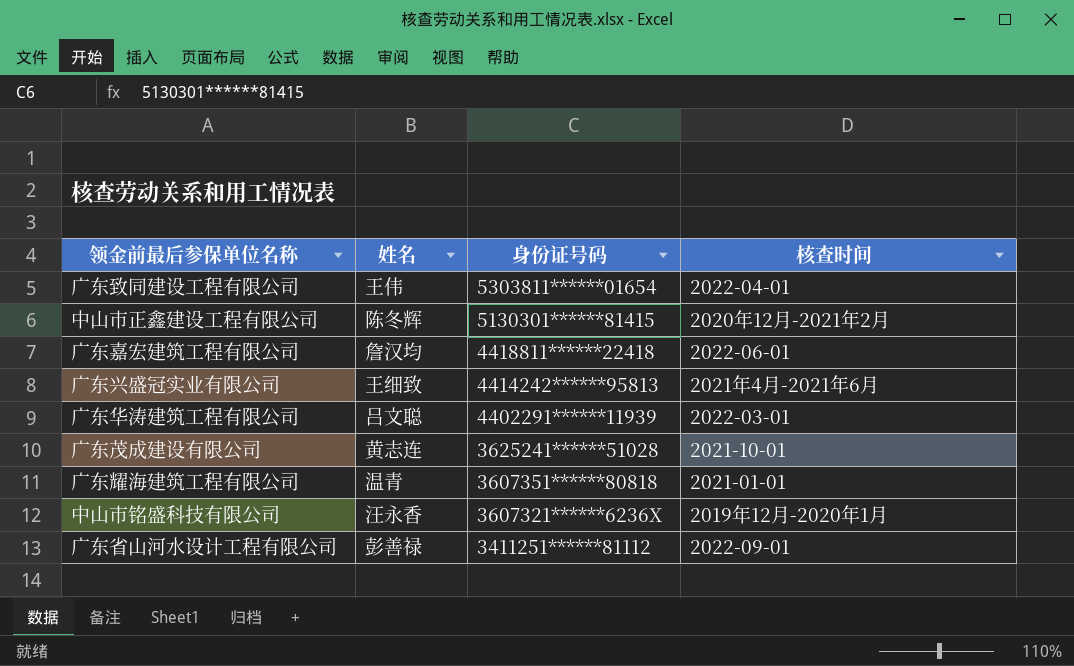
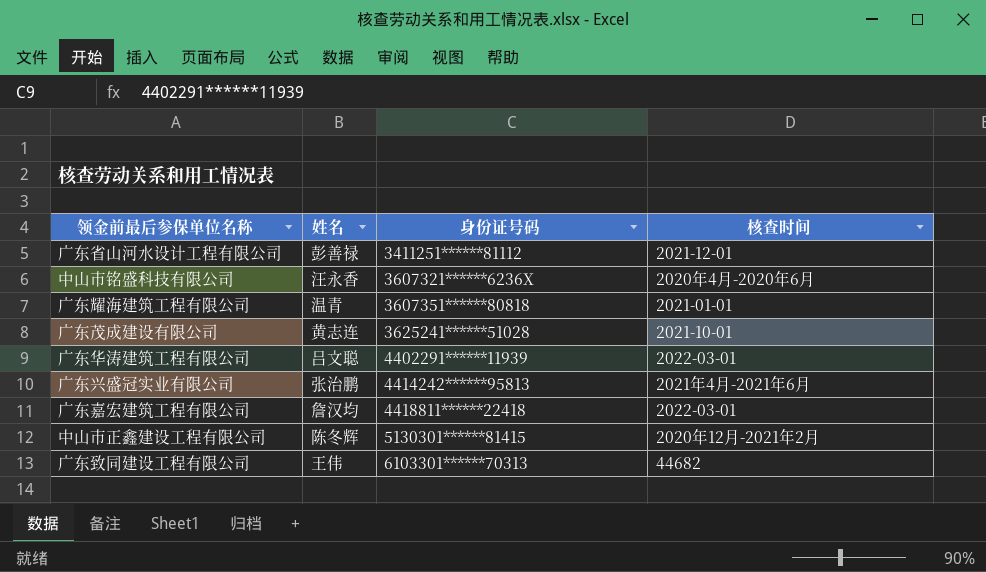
row order: 身份证号码 descending -> 身份证号码 ascending
广东省山河水设计工程有限公司 | 核查时间: 2022-09-01 -> 2021-12-01
中山市铭盛科技有限公司 | 核查时间: 2019年12月-2020年1月 -> 2020年4月-2020年6月
广东兴盛冠实业有限公司 | 姓名: 王细致 -> 张治鹏
广东嘉宏建筑工程有限公司 | 核查时间: 2022-06-01 -> 2022-03-01
广东致同建设工程有限公司 | 身份证号码: 5303811******01654 -> 6103301******70313
广东致同建设工程有限公司 | 核查时间: 2022-04-01 -> 44682

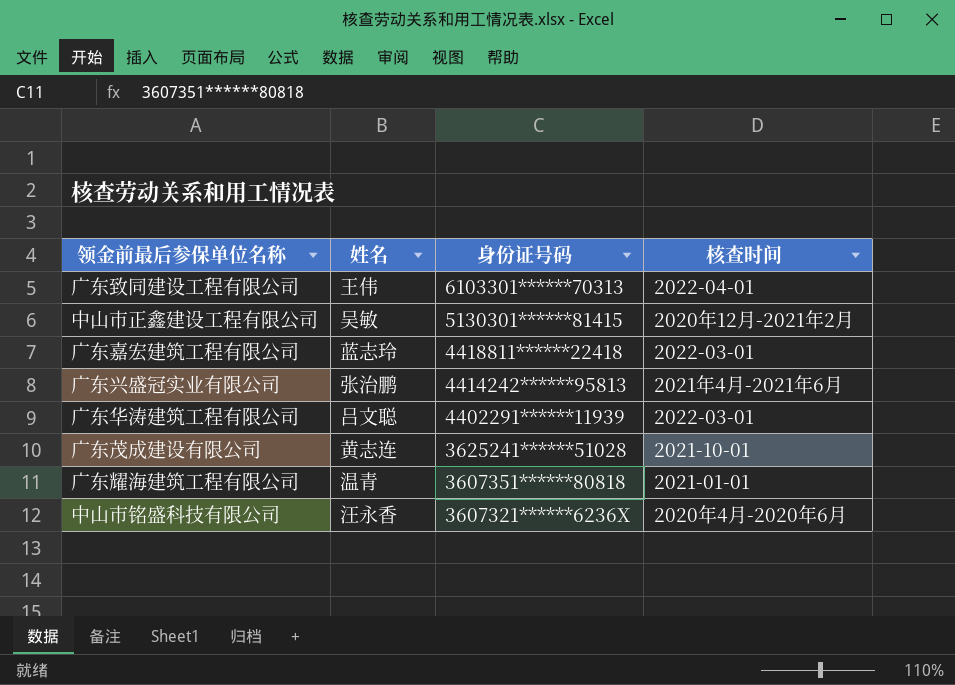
row order: 身份证号码 ascending -> 身份证号码 descending
row 广东省山河水设计工程有限公司: 彭善禄 | 3411251******81112 | 2021-12-01 -> none
广东致同建设工程有限公司 | 核查时间: 44682 -> 2022-04-01
中山市正鑫建设工程有限公司 | 姓名: 陈冬辉 -> 吴敏
广东嘉宏建筑工程有限公司 | 姓名: 詹汉均 -> 蓝志玲

